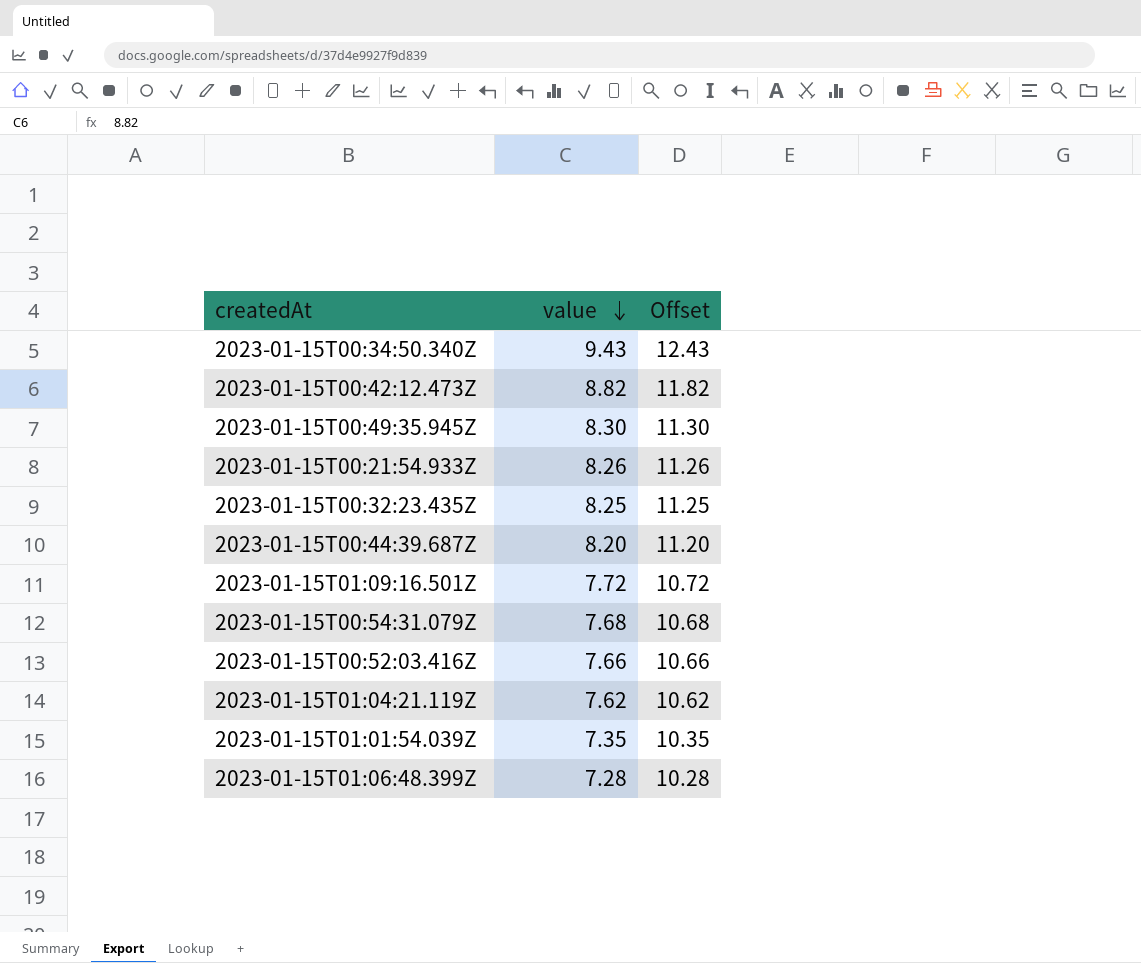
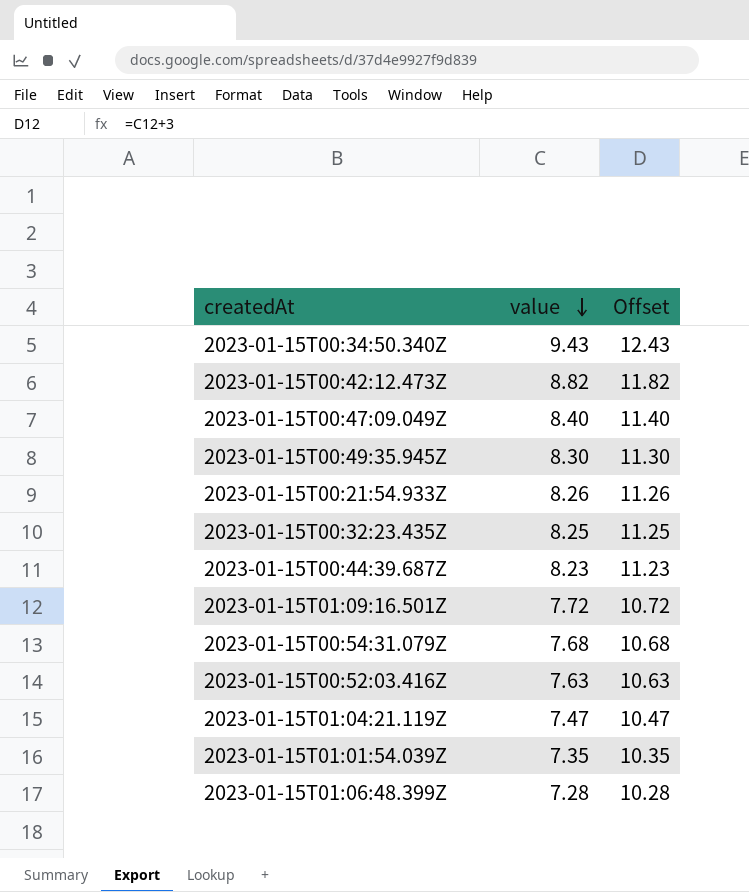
row 2023-01-15T00:47:09.049Z: none -> 8.40 | 11.40
2023-01-15T00:44:39.687Z | value: 8.20 -> 8.23
2023-01-15T00:44:39.687Z | Offset: 11.20 -> 11.23
2023-01-15T00:52:03.416Z | value: 7.66 -> 7.63
2023-01-15T00:52:03.416Z | Offset: 10.66 -> 10.63
2023-01-15T01:04:21.119Z | value: 7.62 -> 7.47
2023-01-15T01:04:21.119Z | Offset: 10.62 -> 10.47

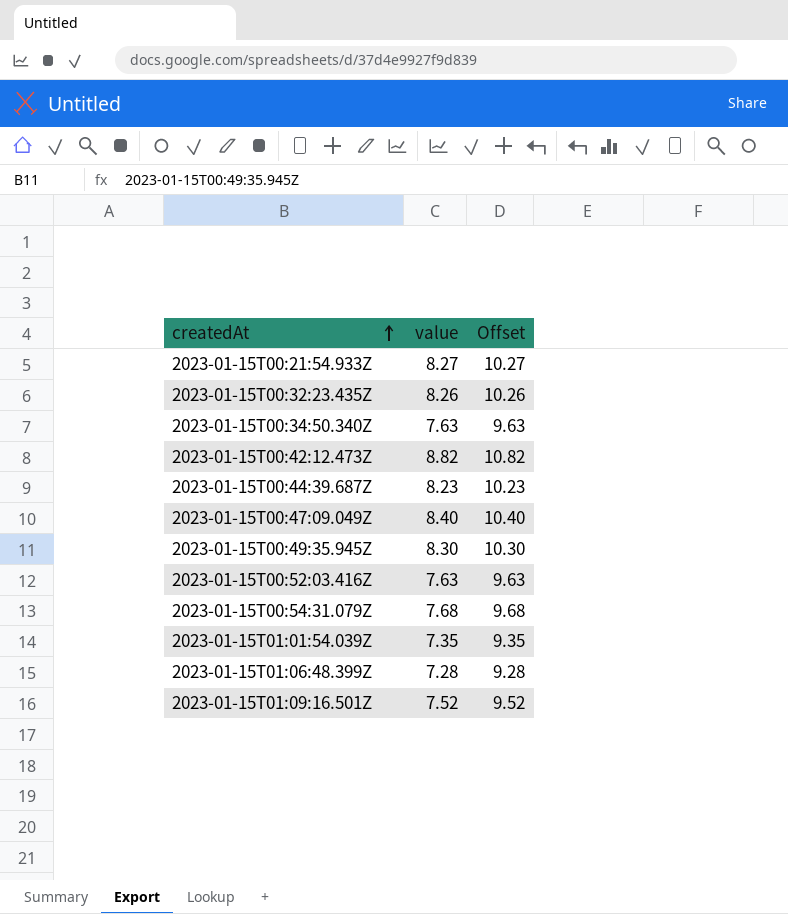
row order: value descending -> createdAt ascending
column Offset | formula: [value] + 3 -> [value] + 2
row 2023-01-15T01:04:21.119Z: 7.47 | 10.47 -> none
2023-01-15T00:21:54.933Z | value: 8.26 -> 8.27
2023-01-15T00:32:23.435Z | value: 8.25 -> 8.26
2023-01-15T00:34:50.340Z | value: 9.43 -> 7.63
2023-01-15T01:09:16.501Z | value: 7.72 -> 7.52

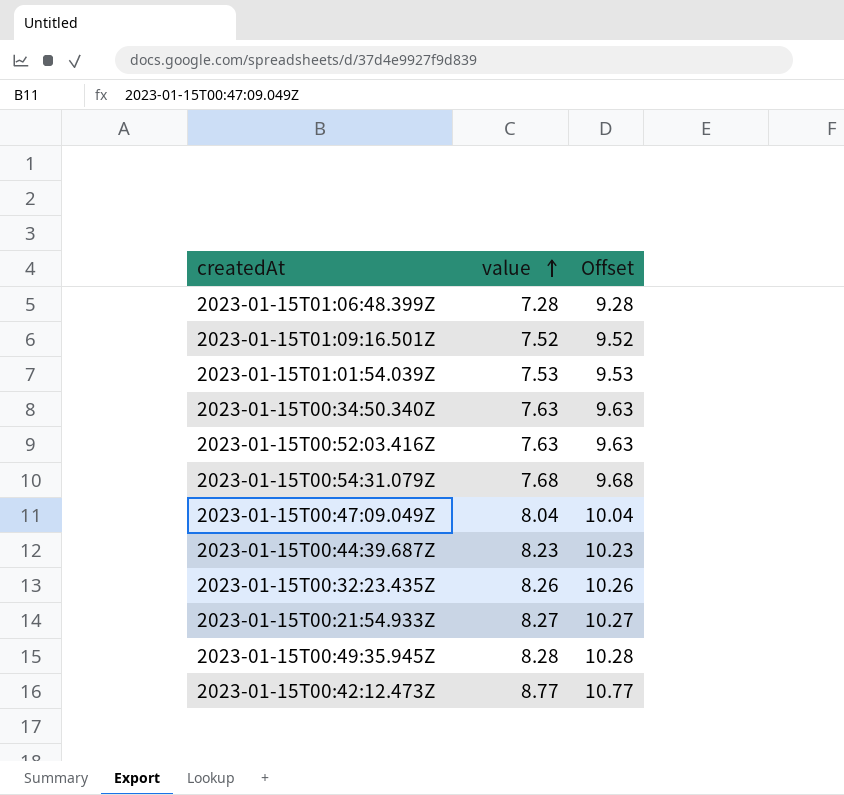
row order: createdAt ascending -> value ascending
2023-01-15T01:01:54.039Z | value: 7.35 -> 7.53
2023-01-15T01:01:54.039Z | Offset: 9.35 -> 9.53
2023-01-15T00:47:09.049Z | value: 8.40 -> 8.04
2023-01-15T00:47:09.049Z | Offset: 10.40 -> 10.04
2023-01-15T00:49:35.945Z | value: 8.30 -> 8.28
2023-01-15T00:49:35.945Z | Offset: 10.30 -> 10.28
2023-01-15T00:42:12.473Z | value: 8.82 -> 8.77
2023-01-15T00:42:12.473Z | Offset: 10.82 -> 10.77

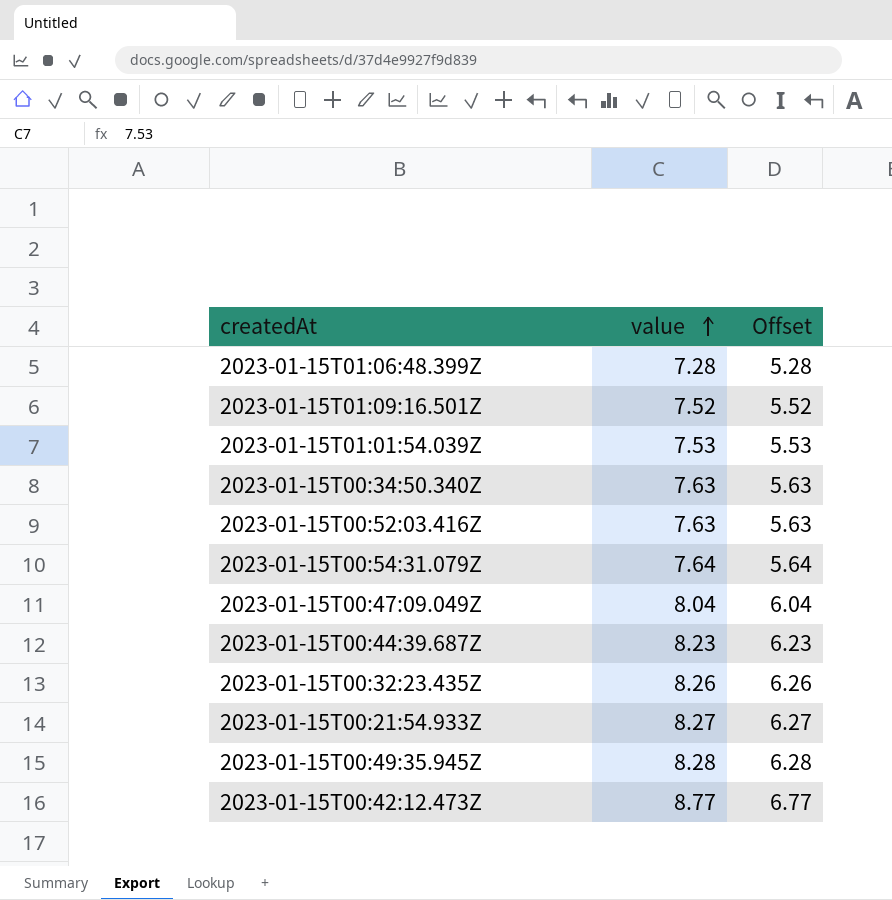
column Offset | formula: [value] + 2 -> [value] - 2
2023-01-15T00:54:31.079Z | value: 7.68 -> 7.64

